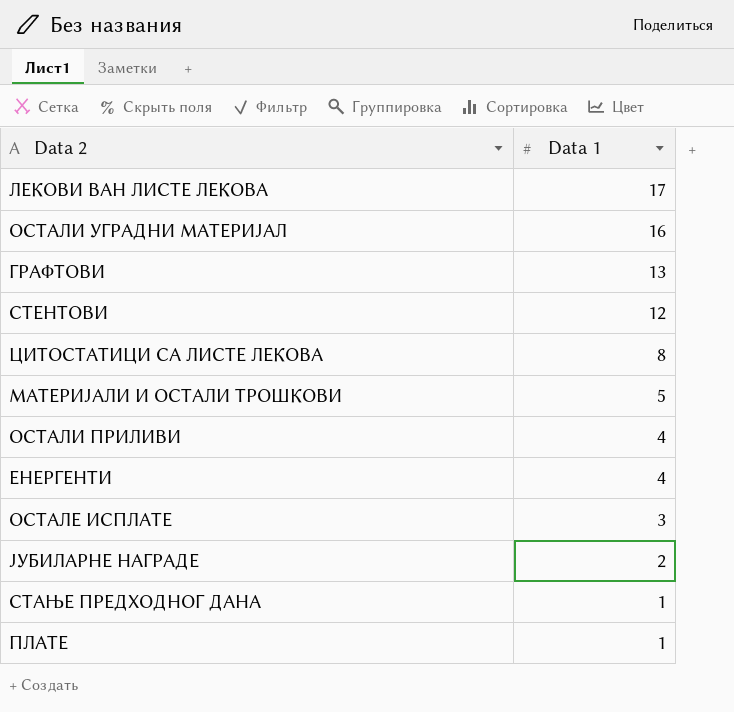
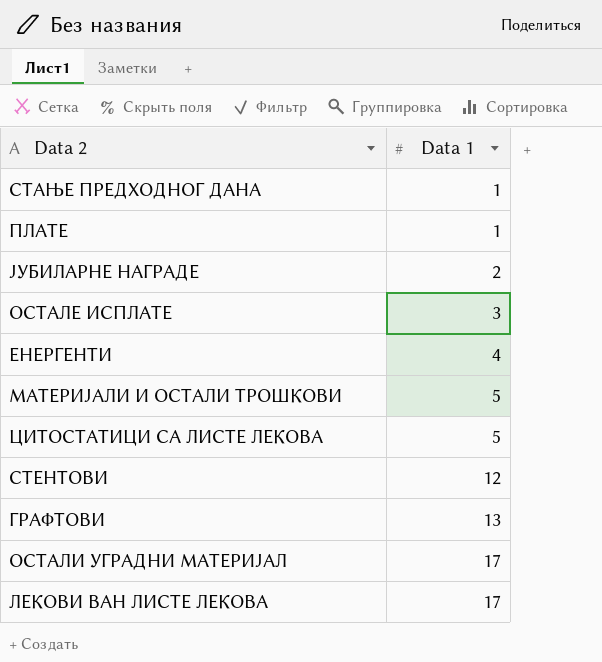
row order: Data 1 descending -> Data 1 ascending
row ОСТАЛИ ПРИЛИВИ: 4 -> none
ЦИТОСТАТИЦИ СА ЛИСТЕ ЛЕКОВА | Data 1: 8 -> 5
ОСТАЛИ УГРАДНИ МАТЕРИЈАЛ | Data 1: 16 -> 17

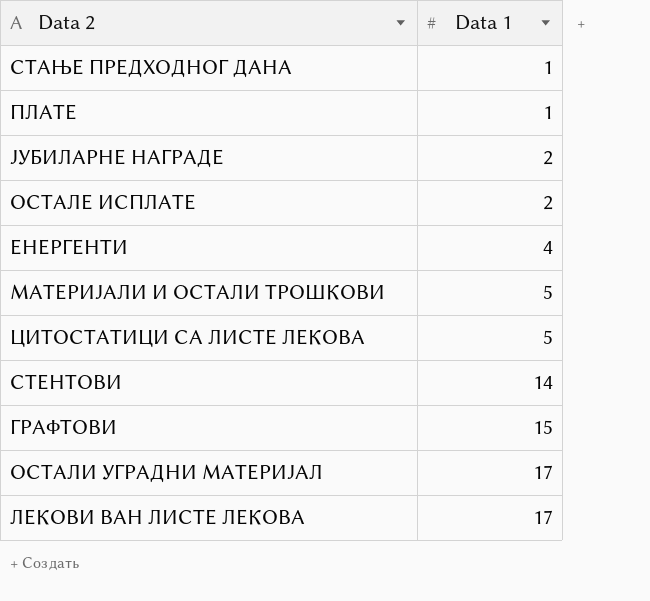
ОСТАЛЕ ИСПЛАТЕ | Data 1: 3 -> 2
СТЕНТОВИ | Data 1: 12 -> 14
ГРАФТОВИ | Data 1: 13 -> 15

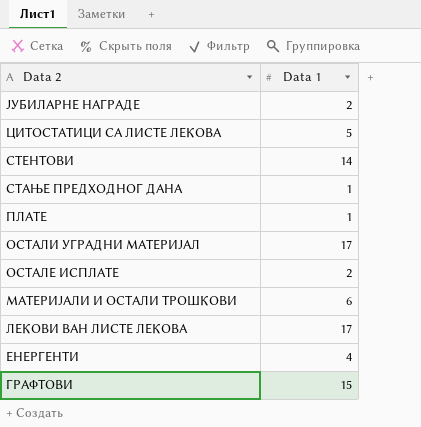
row order: Data 1 ascending -> Data 2 descending
МАТЕРИЈАЛИ И ОСТАЛИ ТРОШКОВИ | Data 1: 5 -> 6

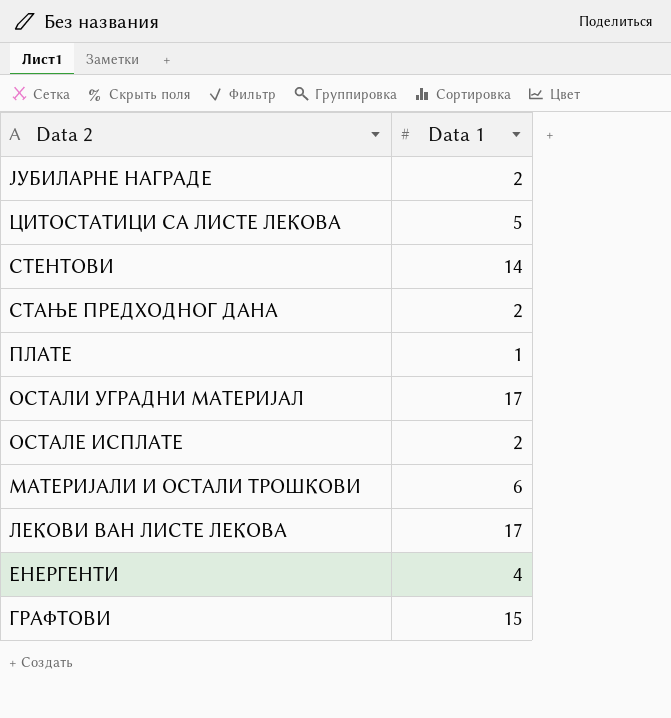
СТАЊЕ ПРЕДХОДНОГ ДАНА | Data 1: 1 -> 2

